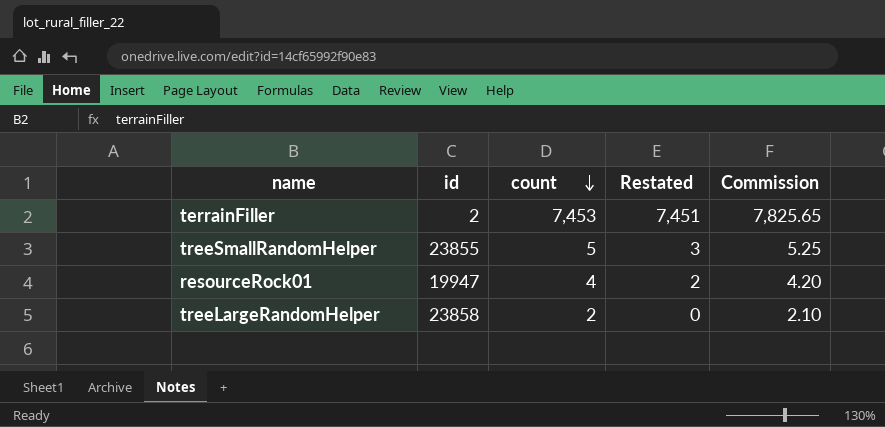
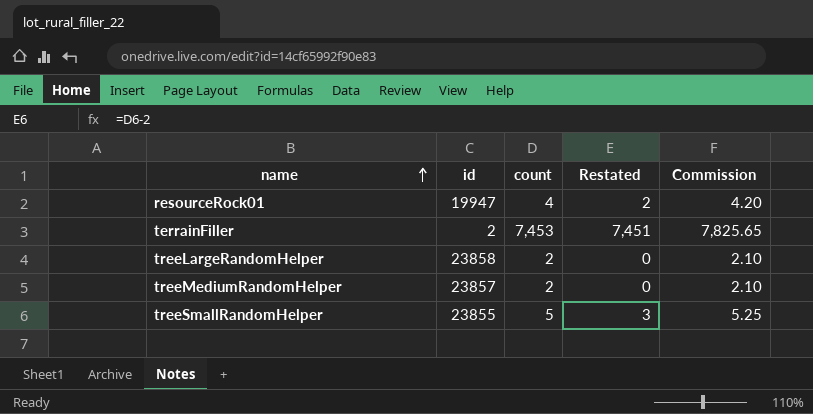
row order: count descending -> name ascending
row treeMediumRandomHelper: none -> 23857 | 2 | 0 | 2.10

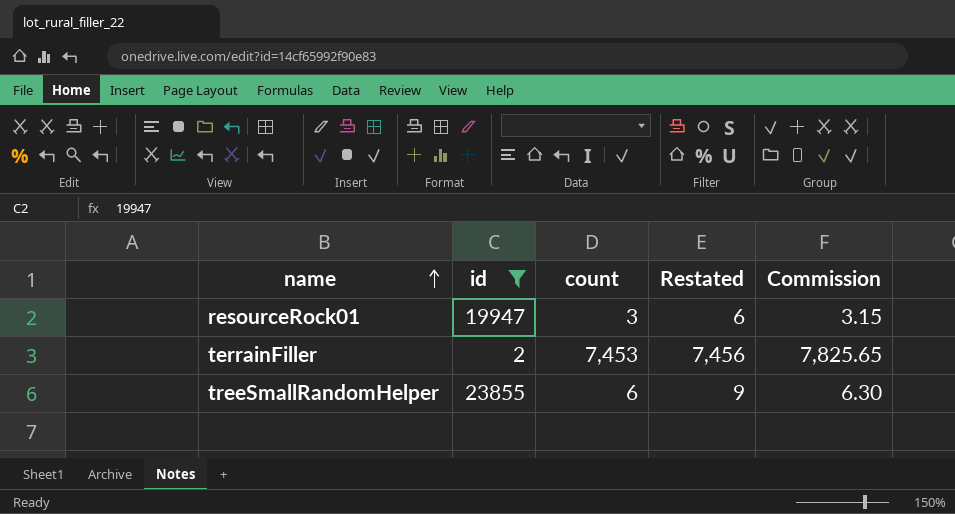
filter: none -> id <= 23855
column Restated | formula: [count] - 2 -> [count] + 3
resourceRock01 | count: 4 -> 3
resourceRock01 | Commission: 4.20 -> 3.15
treeSmallRandomHelper | count: 5 -> 6
treeSmallRandomHelper | Commission: 5.25 -> 6.30

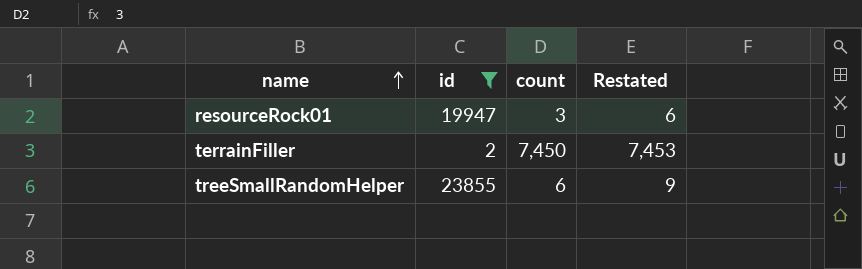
column Commission | formula: [count] * 1.05 -> none
terrainFiller | count: 7,453 -> 7,450
terrainFiller | Restated: 7,456 -> 7,453

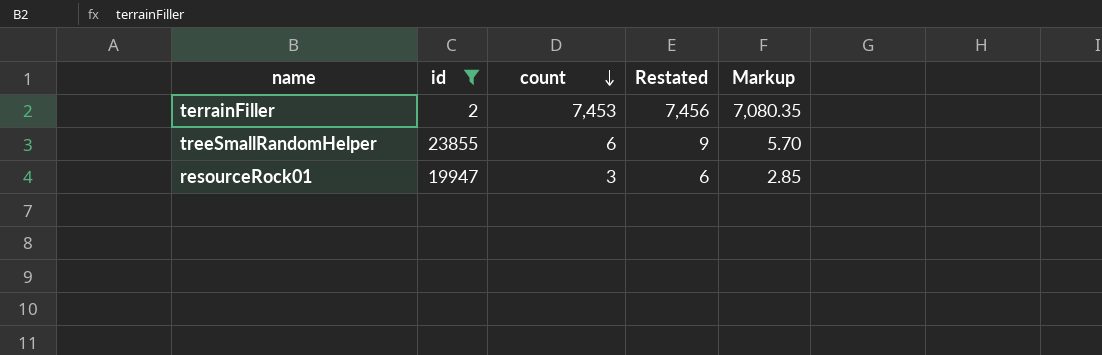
row order: name ascending -> count descending
column Markup | formula: none -> [count] * 0.95
terrainFiller | count: 7,450 -> 7,453
terrainFiller | Restated: 7,453 -> 7,456

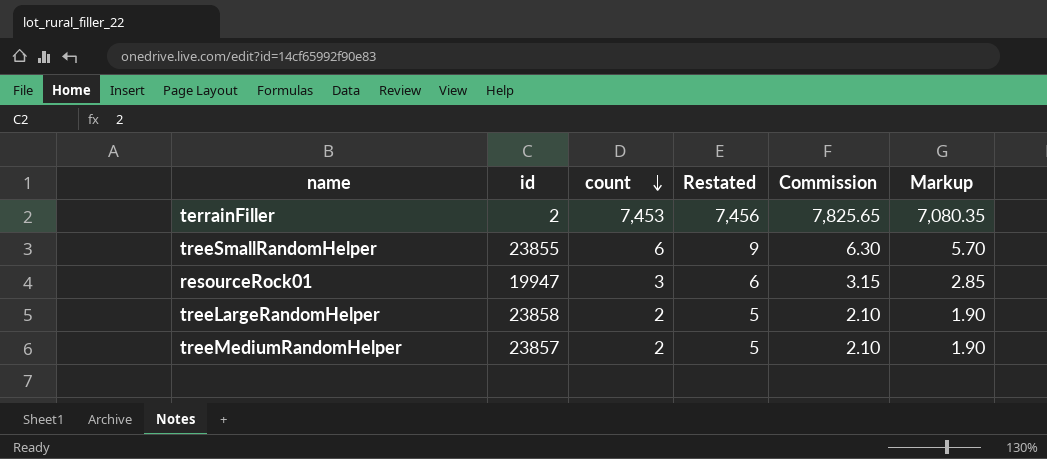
filter: id <= 23855 -> none
column Commission | formula: none -> [count] * 1.05

